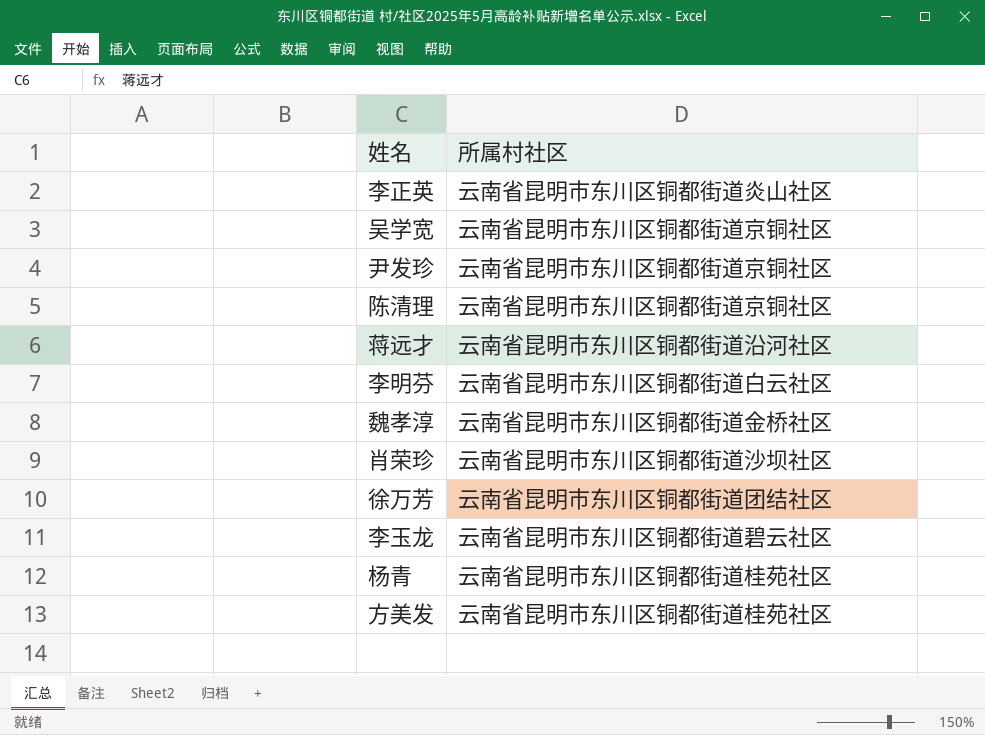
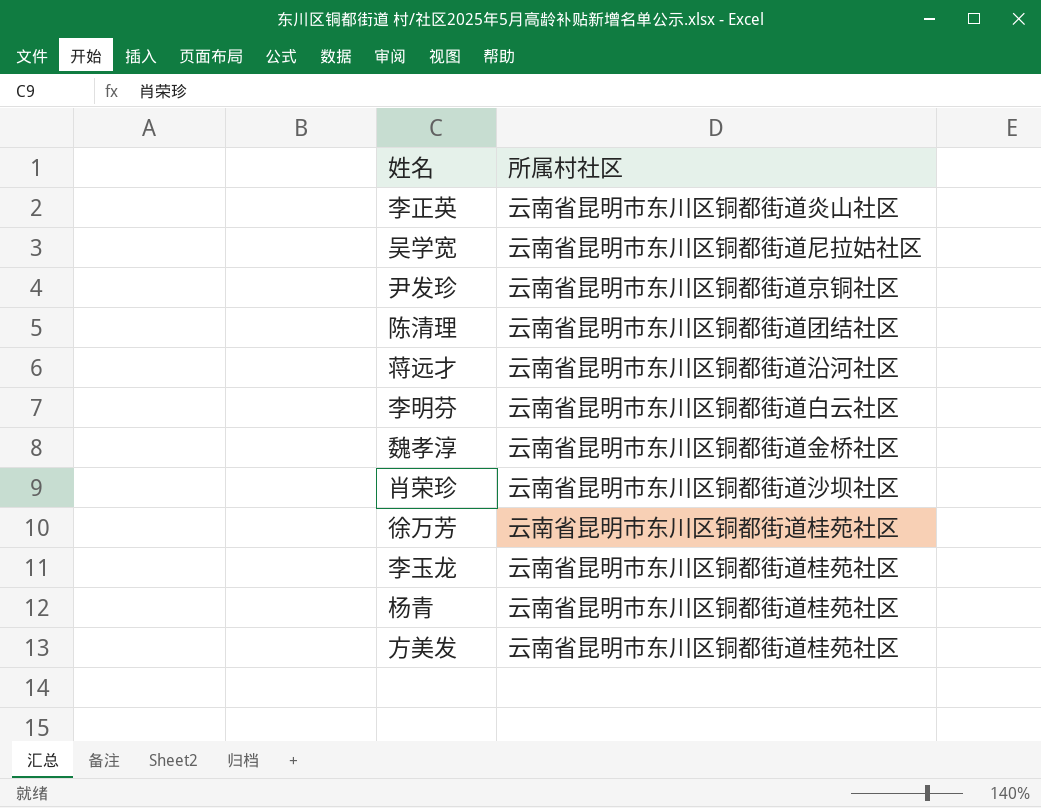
吴学宽 | 所属村社区: 云南省昆明市东川区铜都街道京铜社区 -> 云南省昆明市东川区铜都街道尼拉姑社区
陈清理 | 所属村社区: 云南省昆明市东川区铜都街道京铜社区 -> 云南省昆明市东川区铜都街道团结社区
徐万芳 | 所属村社区: 云南省昆明市东川区铜都街道团结社区 -> 云南省昆明市东川区铜都街道桂苑社区
李玉龙 | 所属村社区: 云南省昆明市东川区铜都街道碧云社区 -> 云南省昆明市东川区铜都街道桂苑社区

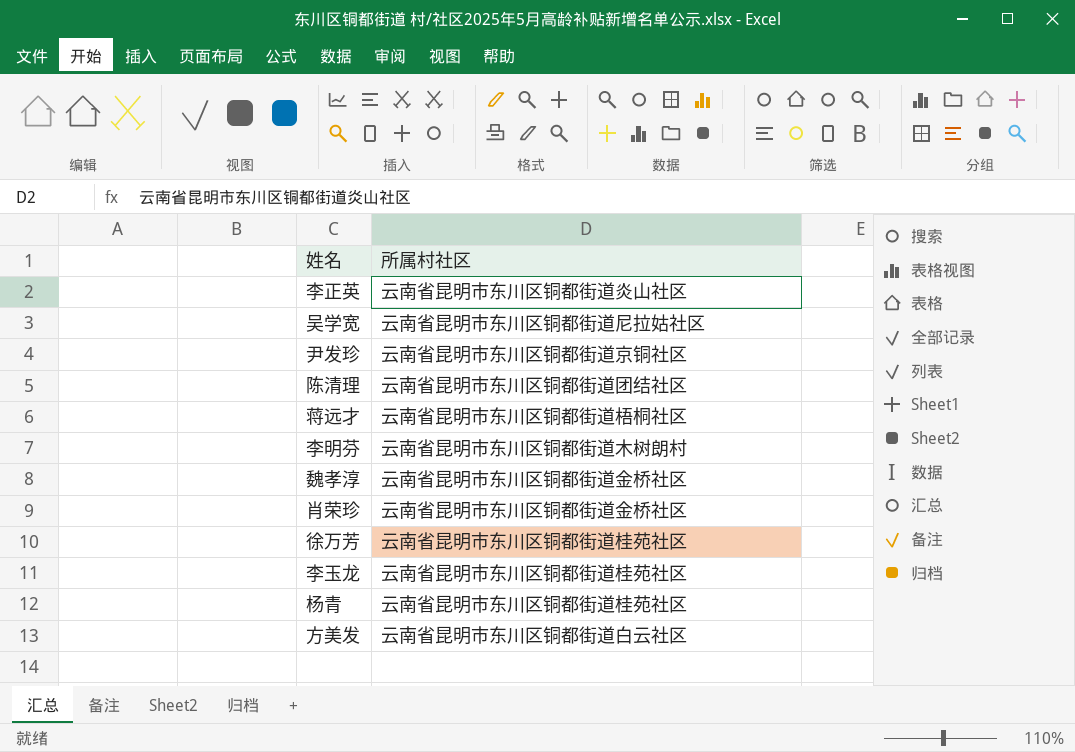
蒋远才 | 所属村社区: 云南省昆明市东川区铜都街道沿河社区 -> 云南省昆明市东川区铜都街道梧桐社区
李明芬 | 所属村社区: 云南省昆明市东川区铜都街道白云社区 -> 云南省昆明市东川区铜都街道木树朗村
肖荣珍 | 所属村社区: 云南省昆明市东川区铜都街道沙坝社区 -> 云南省昆明市东川区铜都街道金桥社区
方美发 | 所属村社区: 云南省昆明市东川区铜都街道桂苑社区 -> 云南省昆明市东川区铜都街道白云社区

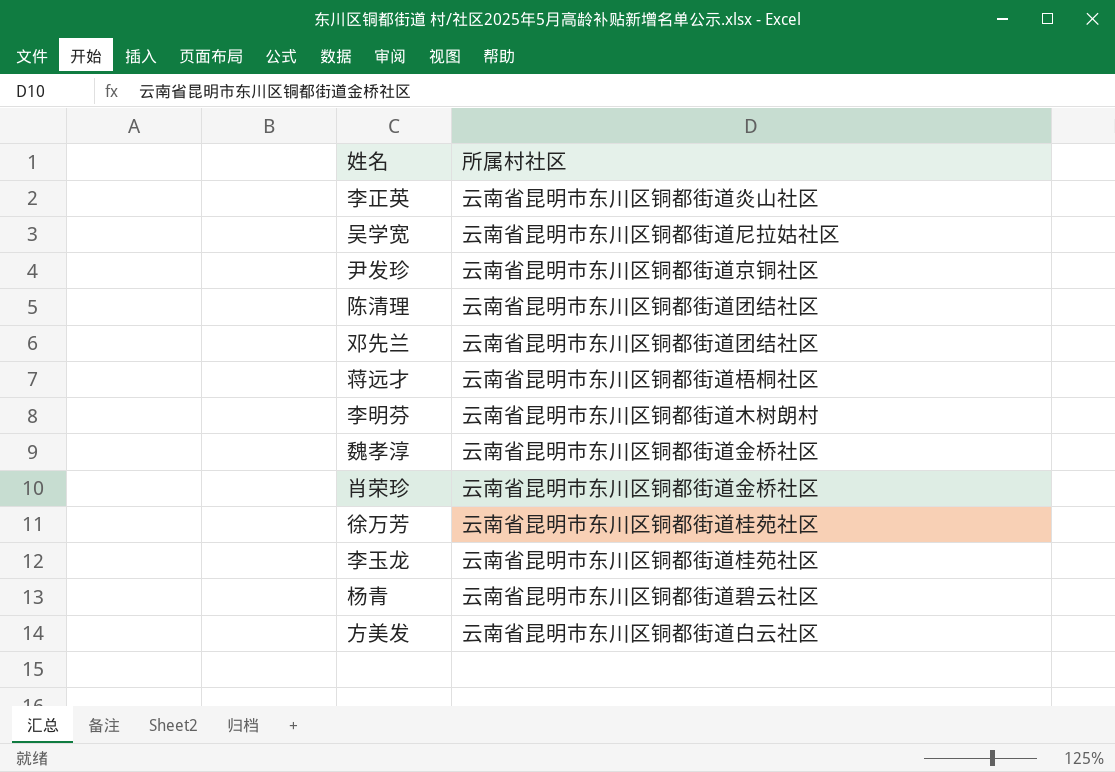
row 邓先兰: none -> 云南省昆明市东川区铜都街道团结社区
杨青 | 所属村社区: 云南省昆明市东川区铜都街道桂苑社区 -> 云南省昆明市东川区铜都街道碧云社区

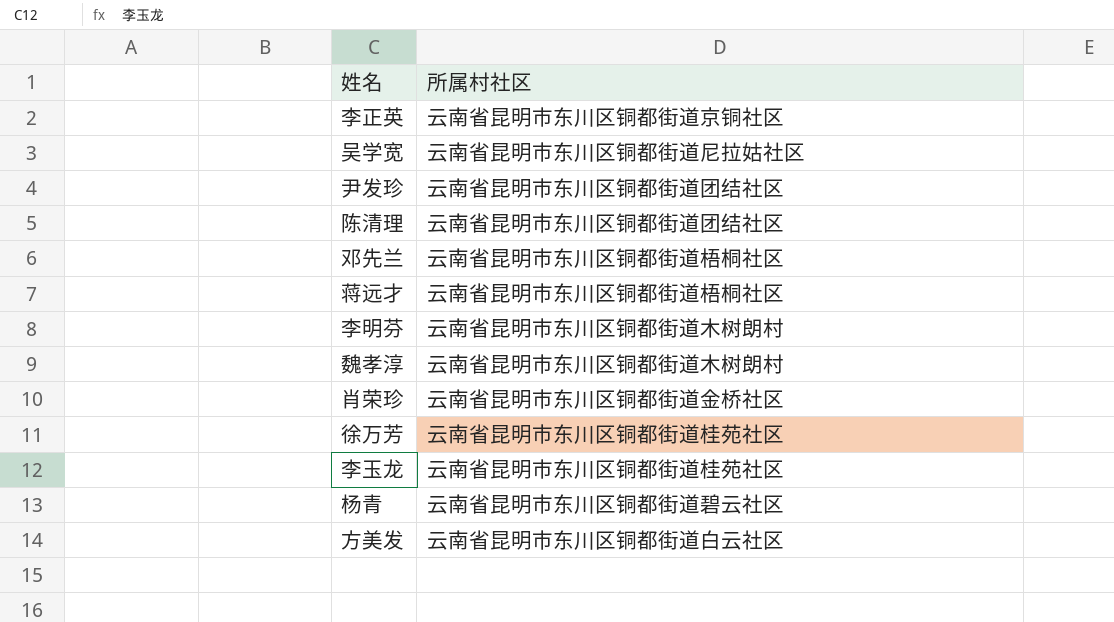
李正英 | 所属村社区: 云南省昆明市东川区铜都街道炎山社区 -> 云南省昆明市东川区铜都街道京铜社区
尹发珍 | 所属村社区: 云南省昆明市东川区铜都街道京铜社区 -> 云南省昆明市东川区铜都街道团结社区
邓先兰 | 所属村社区: 云南省昆明市东川区铜都街道团结社区 -> 云南省昆明市东川区铜都街道梧桐社区
魏孝淳 | 所属村社区: 云南省昆明市东川区铜都街道金桥社区 -> 云南省昆明市东川区铜都街道木树朗村

